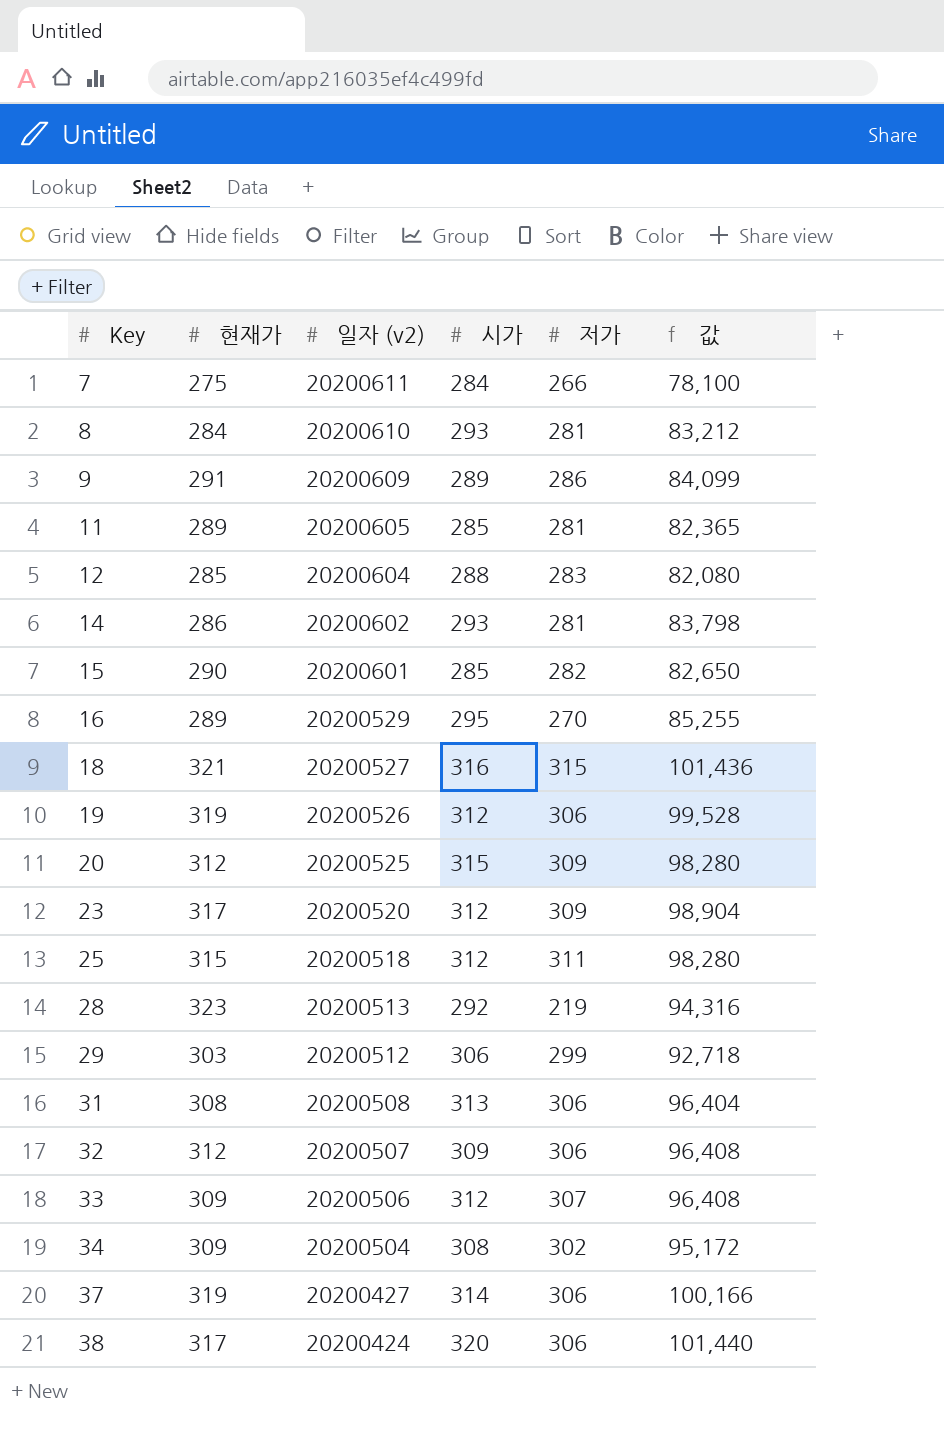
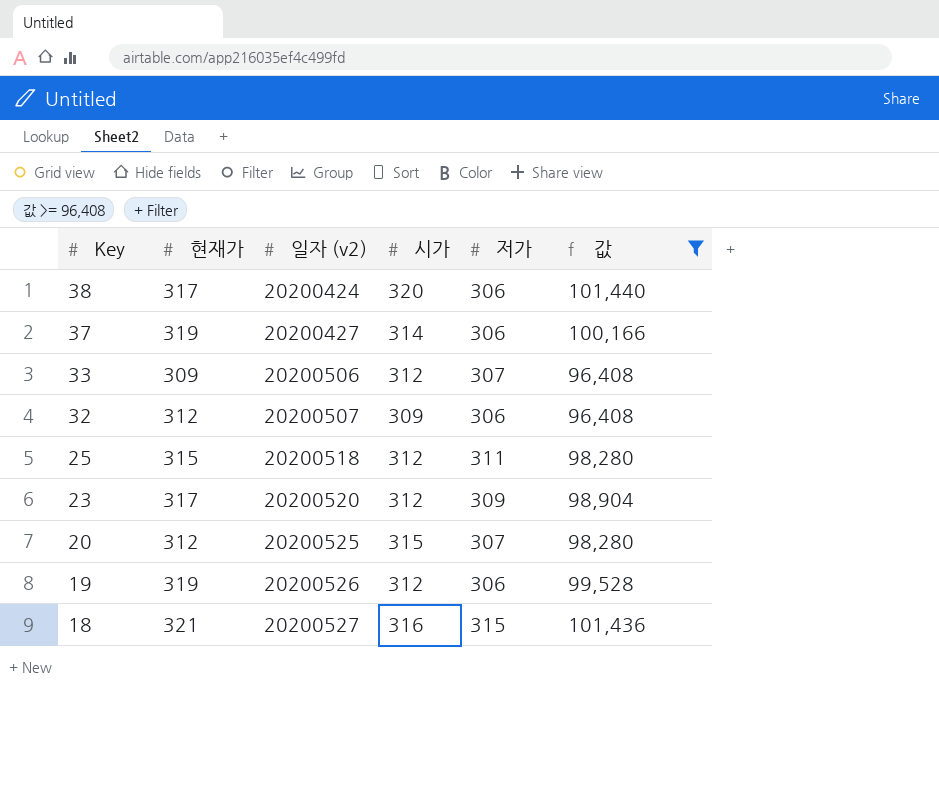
filter: none -> 값 >= 96,408
row order: Key ascending -> Key descending
20 | 저가: 309 -> 307

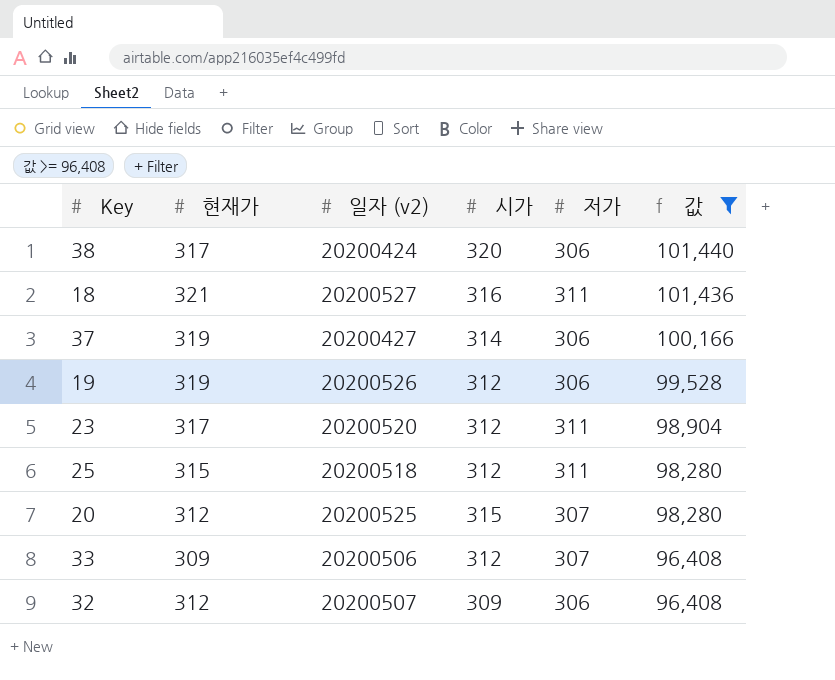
row order: Key descending -> 값 descending
18 | 저가: 315 -> 311
23 | 저가: 309 -> 311

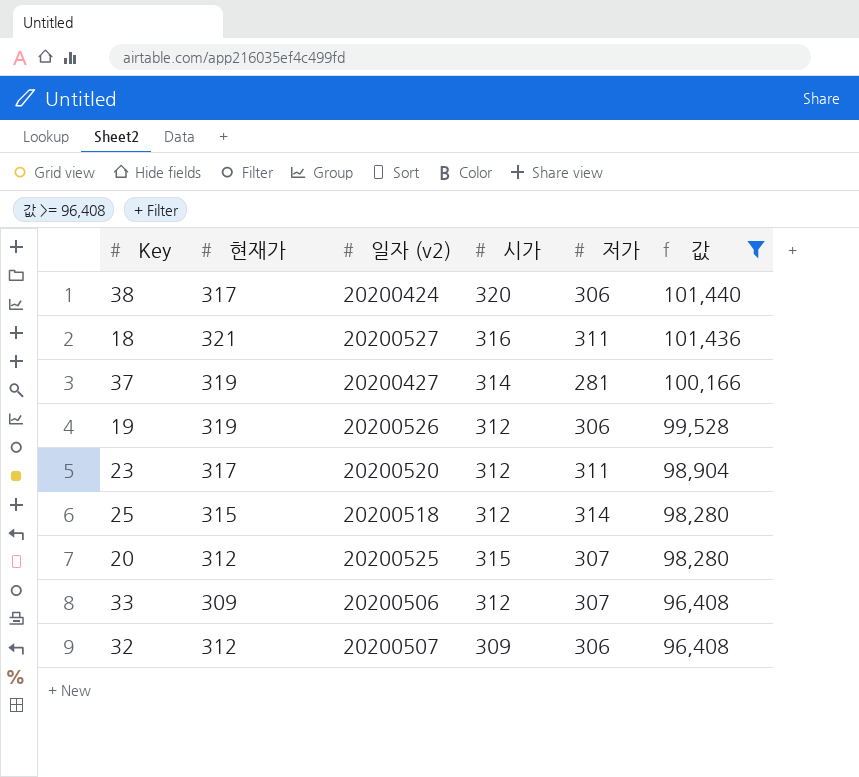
37 | 저가: 306 -> 281
25 | 저가: 311 -> 314

